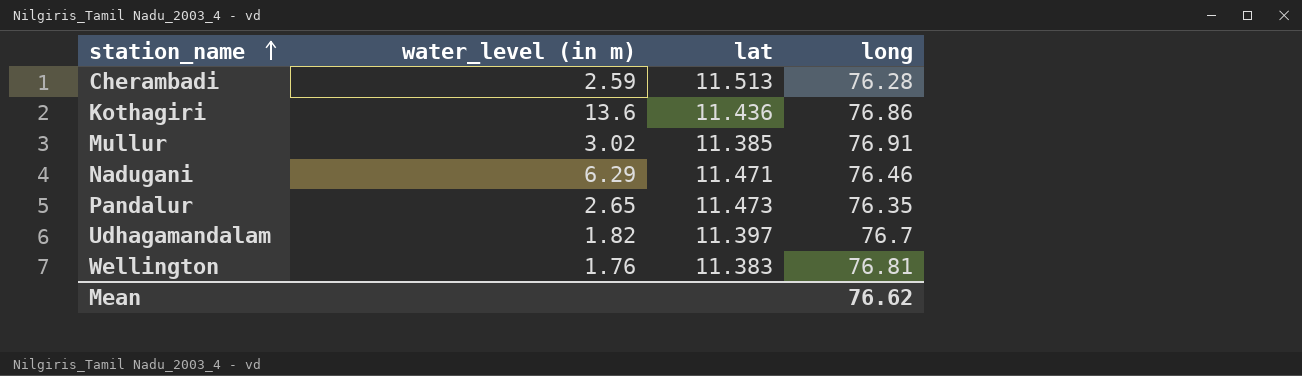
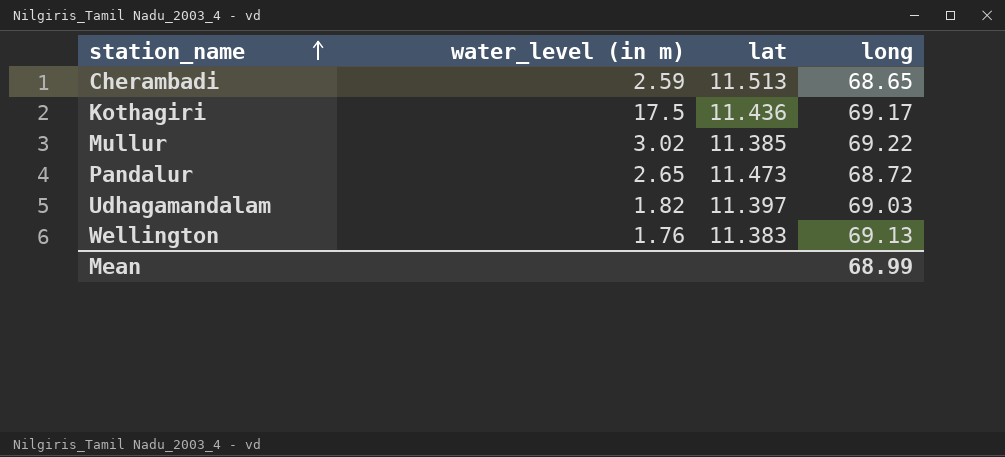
row Nadugani: 6.29 | 11.471 | 76.46 -> none
Cherambadi | long: 76.28 -> 68.65
Kothagiri | water_level (in m): 13.6 -> 17.5
Kothagiri | long: 76.86 -> 69.17
Mullur | long: 76.91 -> 69.22
Pandalur | long: 76.35 -> 68.72
Udhagamandalam | long: 76.7 -> 69.03
Wellington | long: 76.81 -> 69.13
Mean | long: 76.62 -> 68.99

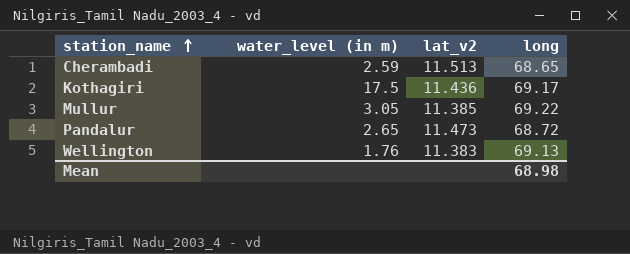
column name: lat -> lat_v2
row Udhagamandalam: 1.82 | 11.397 | 69.03 -> none
Mullur | water_level (in m): 3.02 -> 3.05
Mean | long: 68.99 -> 68.98

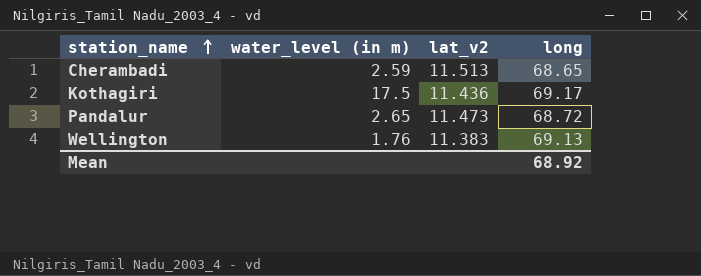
row Mullur: 3.05 | 11.385 | 69.22 -> none
Mean | long: 68.98 -> 68.92

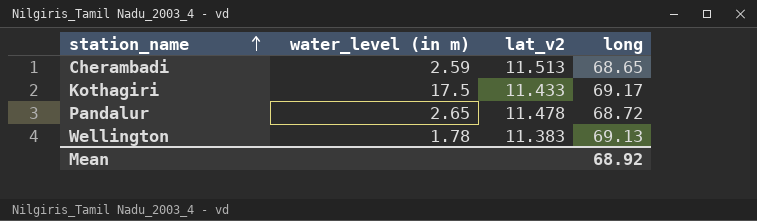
Kothagiri | lat_v2: 11.436 -> 11.433
Pandalur | lat_v2: 11.473 -> 11.478
Wellington | water_level (in m): 1.76 -> 1.78

